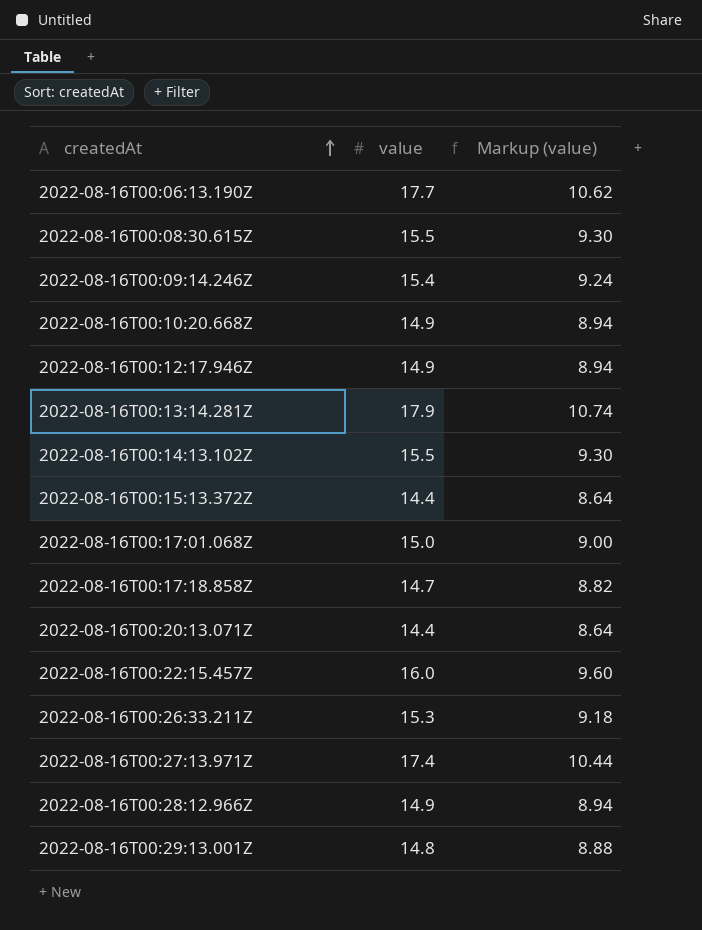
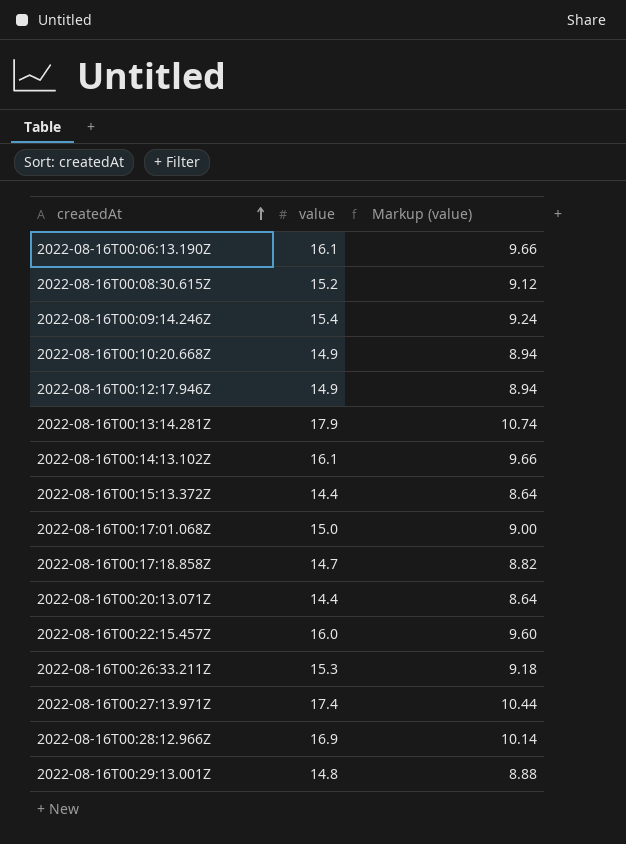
2022-08-16T00:06:13.190Z | value: 17.7 -> 16.1
2022-08-16T00:06:13.190Z | Markup (value): 10.62 -> 9.66
2022-08-16T00:08:30.615Z | value: 15.5 -> 15.2
2022-08-16T00:08:30.615Z | Markup (value): 9.30 -> 9.12
2022-08-16T00:14:13.102Z | value: 15.5 -> 16.1
2022-08-16T00:14:13.102Z | Markup (value): 9.30 -> 9.66
2022-08-16T00:28:12.966Z | value: 14.9 -> 16.9
2022-08-16T00:28:12.966Z | Markup (value): 8.94 -> 10.14

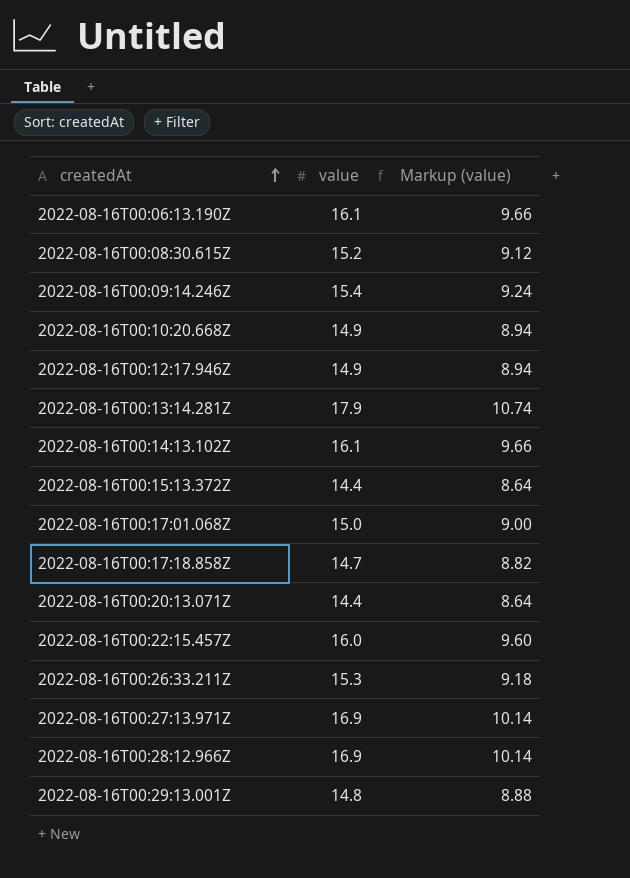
2022-08-16T00:27:13.971Z | value: 17.4 -> 16.9
2022-08-16T00:27:13.971Z | Markup (value): 10.44 -> 10.14

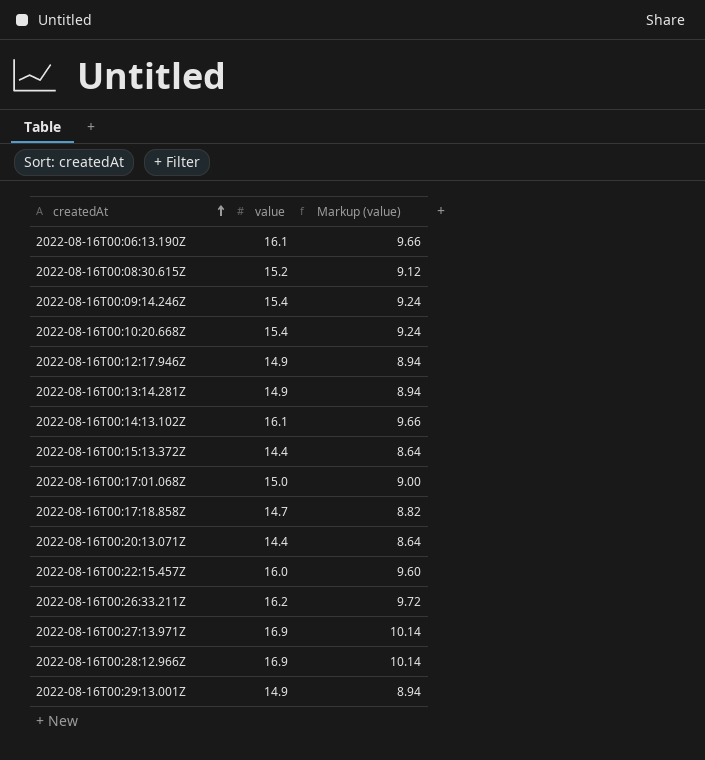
2022-08-16T00:10:20.668Z | value: 14.9 -> 15.4
2022-08-16T00:10:20.668Z | Markup (value): 8.94 -> 9.24
2022-08-16T00:13:14.281Z | value: 17.9 -> 14.9
2022-08-16T00:13:14.281Z | Markup (value): 10.74 -> 8.94
2022-08-16T00:26:33.211Z | value: 15.3 -> 16.2
2022-08-16T00:26:33.211Z | Markup (value): 9.18 -> 9.72
2022-08-16T00:29:13.001Z | value: 14.8 -> 14.9
2022-08-16T00:29:13.001Z | Markup (value): 8.88 -> 8.94

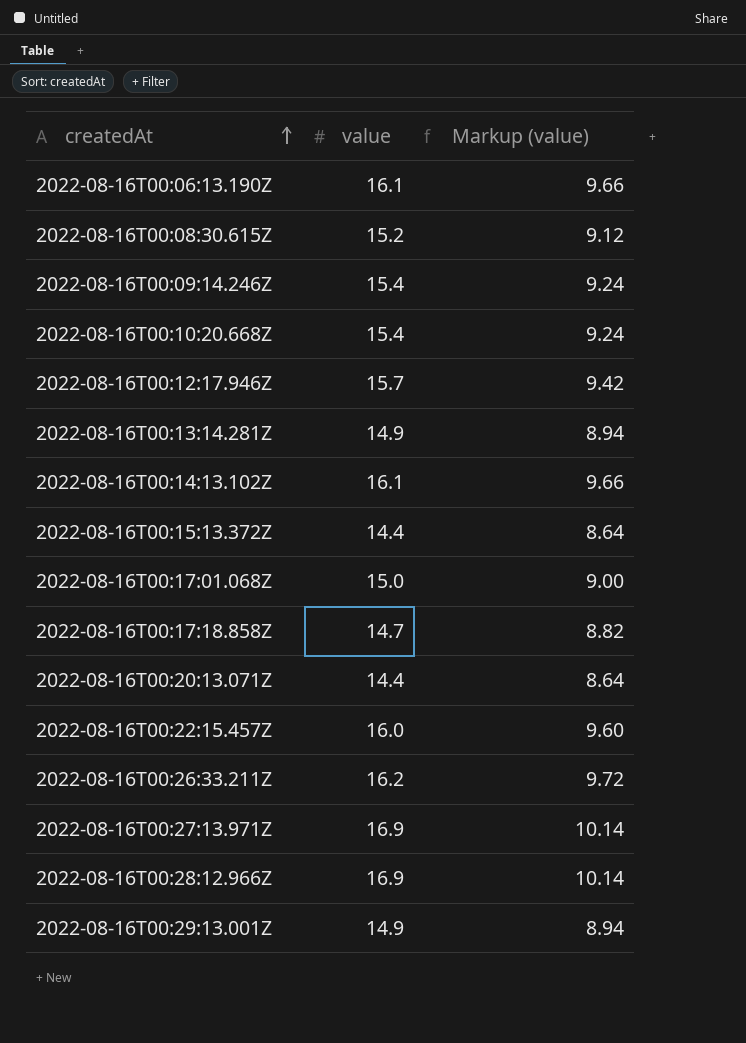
2022-08-16T00:12:17.946Z | value: 14.9 -> 15.7
2022-08-16T00:12:17.946Z | Markup (value): 8.94 -> 9.42

